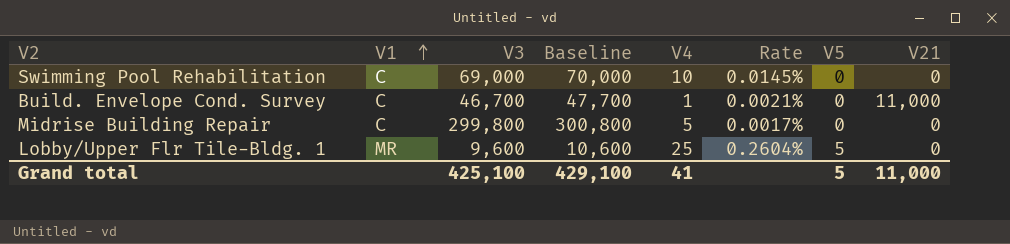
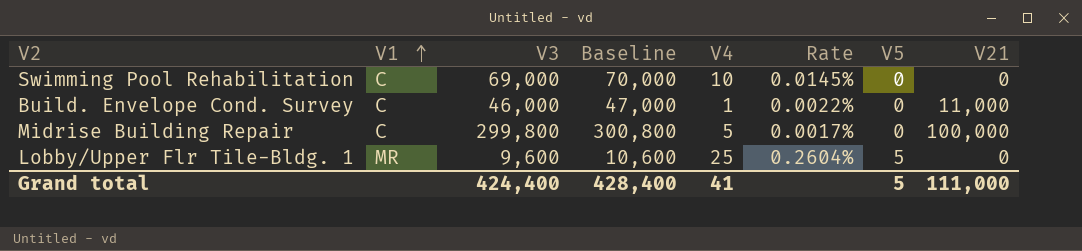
Build. Envelope Cond. Survey | V3: 46,700 -> 46,000
Build. Envelope Cond. Survey | Baseline: 47,700 -> 47,000
Build. Envelope Cond. Survey | Rate: 0.0021% -> 0.0022%
Midrise Building Repair | V21: 0 -> 100,000
Grand total | V3: 425,100 -> 424,400
Grand total | Baseline: 429,100 -> 428,400
Grand total | V21: 11,000 -> 111,000

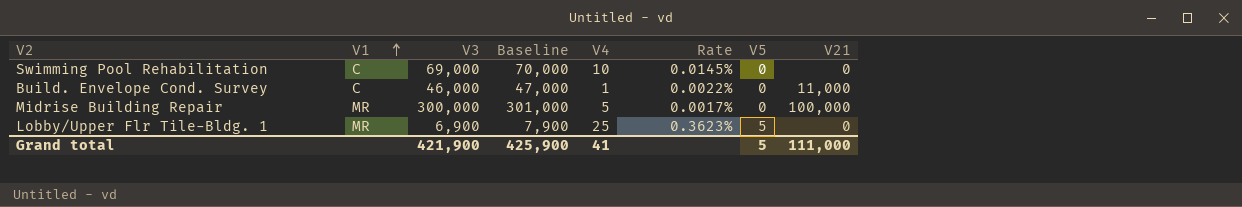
Midrise Building Repair | V1: C -> MR
Midrise Building Repair | V3: 299,800 -> 300,000
Midrise Building Repair | Baseline: 300,800 -> 301,000
Lobby/Upper Flr Tile-Bldg. 1 | V3: 9,600 -> 6,900
Lobby/Upper Flr Tile-Bldg. 1 | Baseline: 10,600 -> 7,900
Lobby/Upper Flr Tile-Bldg. 1 | Rate: 0.2604% -> 0.3623%
Grand total | V3: 424,400 -> 421,900
Grand total | Baseline: 428,400 -> 425,900

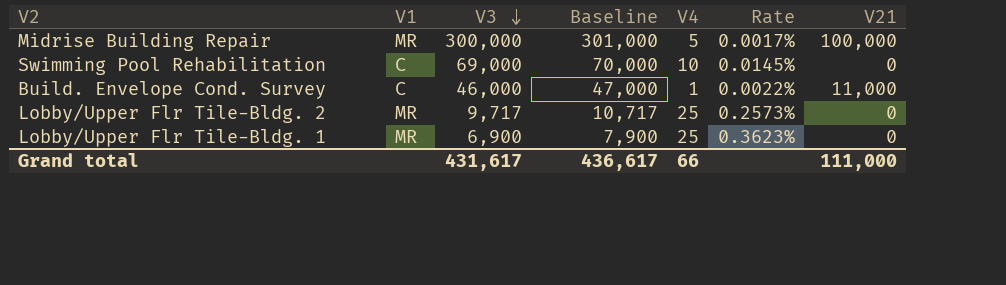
row order: V1 ascending -> V3 descending
column V5 | position: 7 -> none
row Lobby/Upper Flr Tile-Bldg. 2: none -> MR | 9,717 | 10,717 | 25 | 0.2573% | 0
Grand total | V3: 421,900 -> 431,617
Grand total | Baseline: 425,900 -> 436,617
Grand total | V4: 41 -> 66

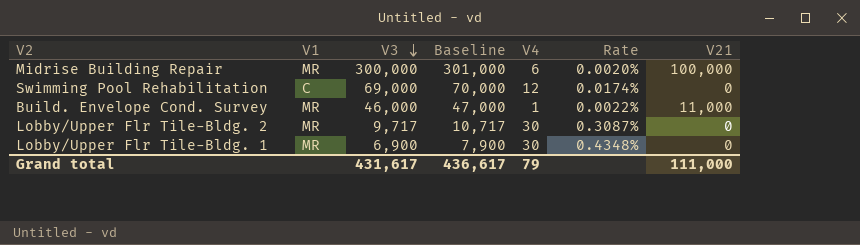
Midrise Building Repair | V4: 5 -> 6
Midrise Building Repair | Rate: 0.0017% -> 0.0020%
Swimming Pool Rehabilitation | V4: 10 -> 12
Swimming Pool Rehabilitation | Rate: 0.0145% -> 0.0174%
Build. Envelope Cond. Survey | V1: C -> MR
Lobby/Upper Flr Tile-Bldg. 2 | V4: 25 -> 30
Lobby/Upper Flr Tile-Bldg. 2 | Rate: 0.2573% -> 0.3087%
Lobby/Upper Flr Tile-Bldg. 1 | V4: 25 -> 30
Lobby/Upper Flr Tile-Bldg. 1 | Rate: 0.3623% -> 0.4348%
Grand total | V4: 66 -> 79

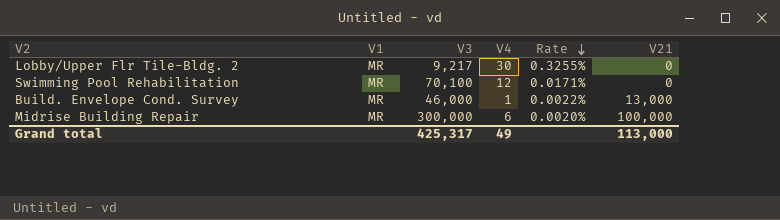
row order: V3 descending -> Rate descending
column Baseline | formula: [V3] + 1000 -> none
row Lobby/Upper Flr Tile-Bldg. 1: MR | 6,900 | 7,900 | 30 | 0.4348% | 0 -> none
Lobby/Upper Flr Tile-Bldg. 2 | V3: 9,717 -> 9,217
Lobby/Upper Flr Tile-Bldg. 2 | Rate: 0.3087% -> 0.3255%
Swimming Pool Rehabilitation | V1: C -> MR
Swimming Pool Rehabilitation | V3: 69,000 -> 70,100
Swimming Pool Rehabilitation | Rate: 0.0174% -> 0.0171%
Build. Envelope Cond. Survey | V21: 11,000 -> 13,000
Grand total | V3: 431,617 -> 425,317
Grand total | V4: 79 -> 49
Grand total | V21: 111,000 -> 113,000

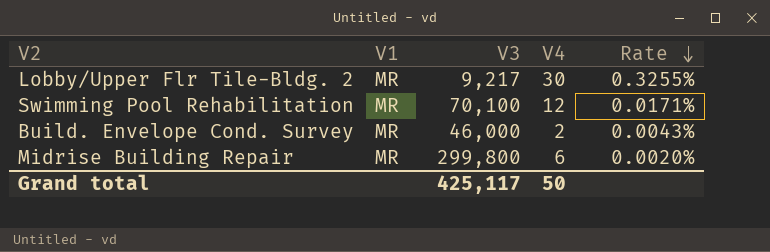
column V21 | position: 6 -> none
Build. Envelope Cond. Survey | V4: 1 -> 2
Build. Envelope Cond. Survey | Rate: 0.0022% -> 0.0043%
Midrise Building Repair | V3: 300,000 -> 299,800
Grand total | V3: 425,317 -> 425,117
Grand total | V4: 49 -> 50

